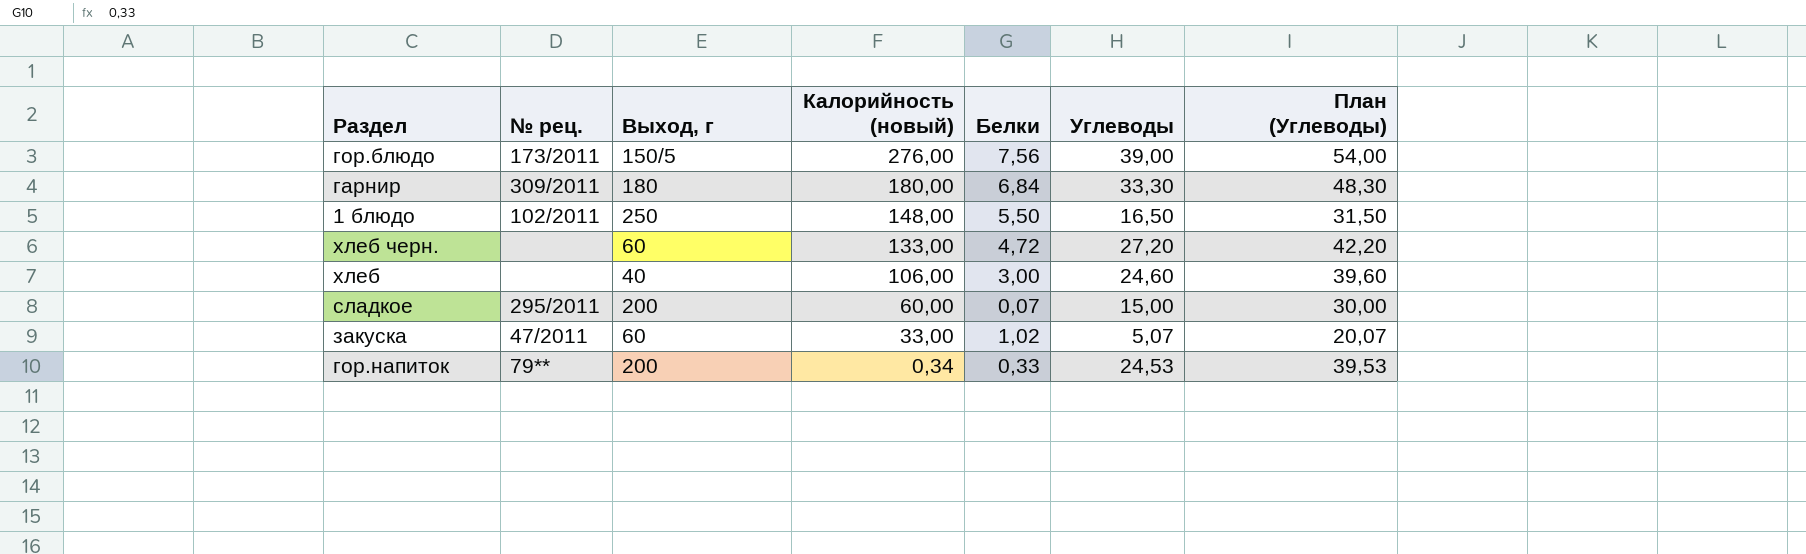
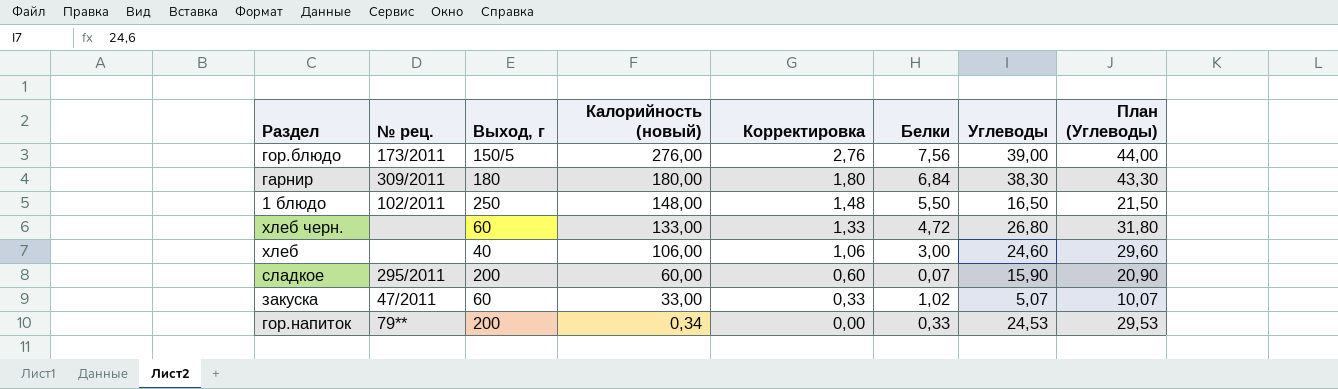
column Корректировка | formula: none -> [Калорийность (новый)] * 0,01
column План (Углеводы) | formula: [Углеводы] + 15 -> [Углеводы] + 5
гарнир | Углеводы: 33,30 -> 38,30
хлеб черн. | Углеводы: 27,20 -> 26,80
сладкое | Углеводы: 15,00 -> 15,90

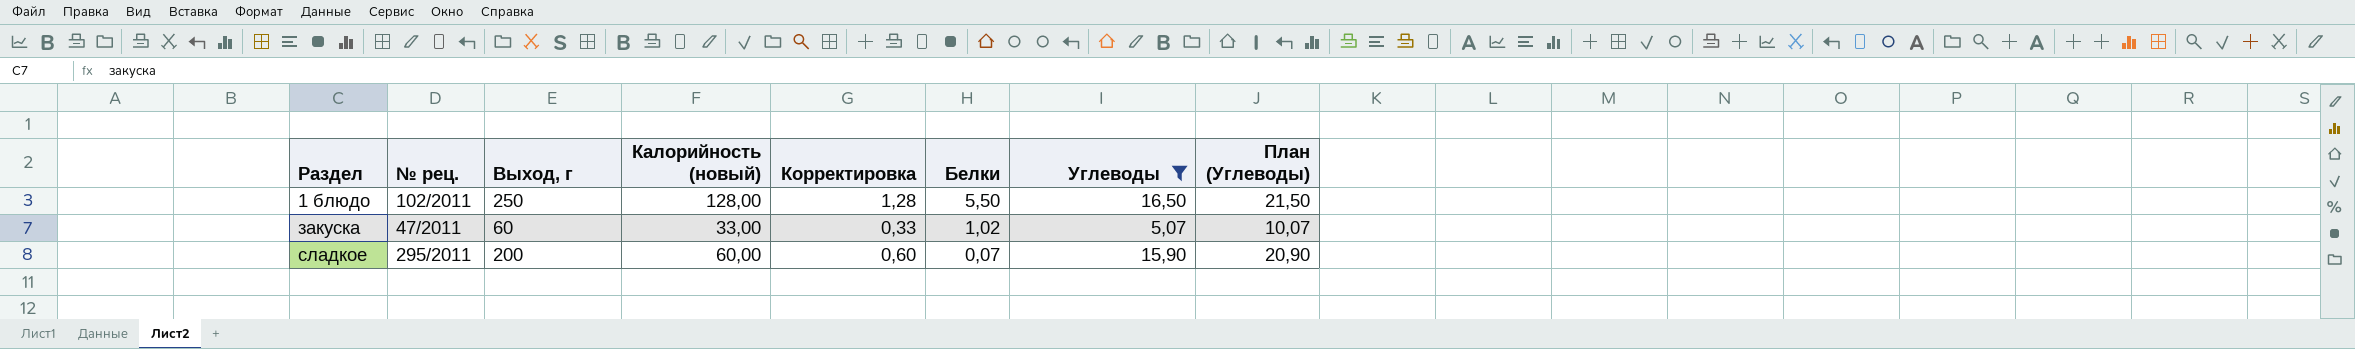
filter: none -> Углеводы <= 16,50
row order: Калорийность (новый) descending -> Раздел ascending
1 блюдо | Калорийность (новый): 148,00 -> 128,00
1 блюдо | Корректировка: 1,48 -> 1,28

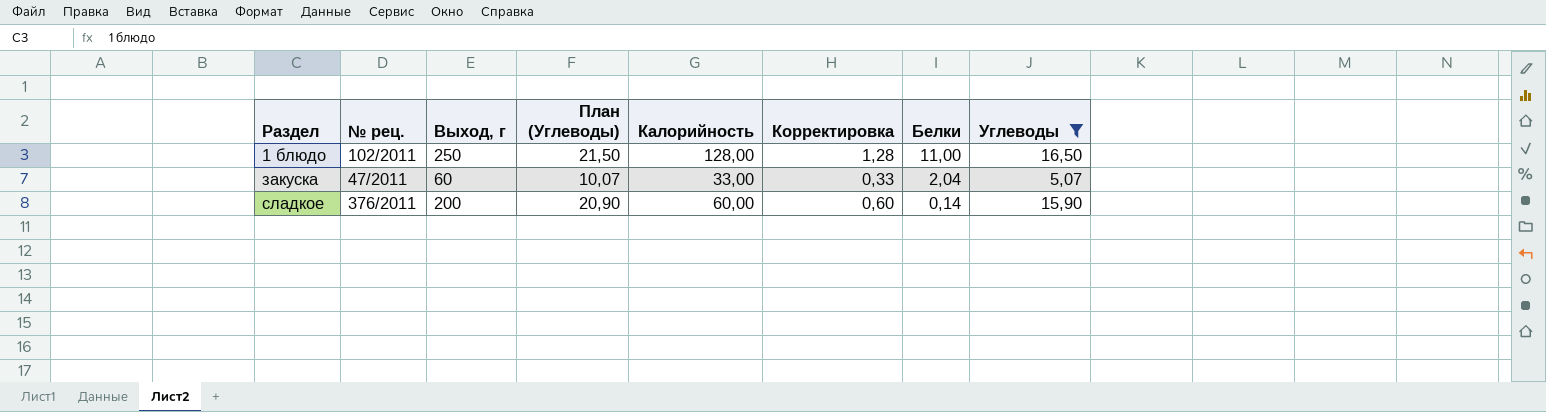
column План (Углеводы) | position: 8 -> 4
column name: Калорийность (новый) -> Калорийность
1 блюдо | Белки: 5,50 -> 11,00
закуска | Белки: 1,02 -> 2,04
сладкое | № рец.: 295/2011 -> 376/2011
сладкое | Белки: 0,07 -> 0,14

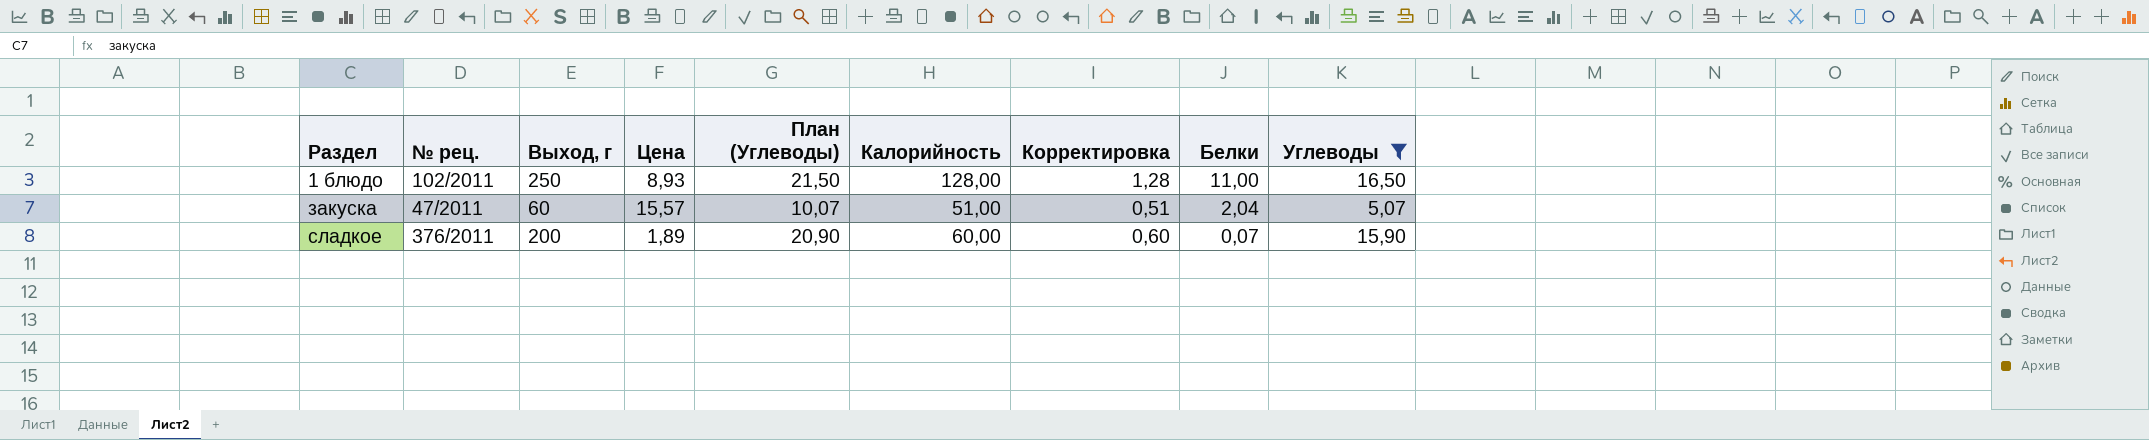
column Цена | position: none -> 4
закуска | Калорийность: 33,00 -> 51,00
закуска | Корректировка: 0,33 -> 0,51
сладкое | Белки: 0,14 -> 0,07

